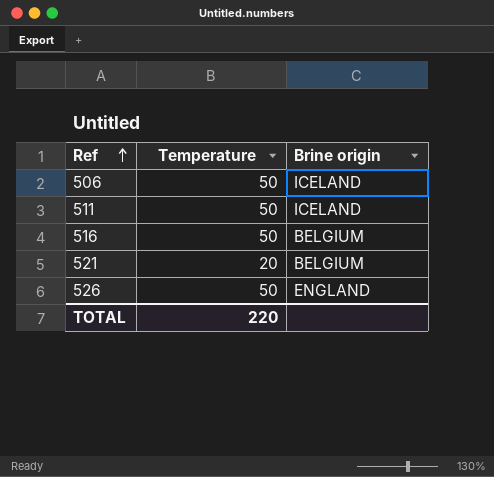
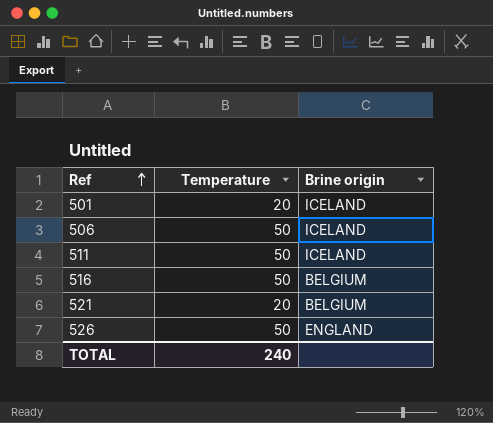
row 501: none -> 20 | ICELAND
TOTAL | Temperature: 220 -> 240

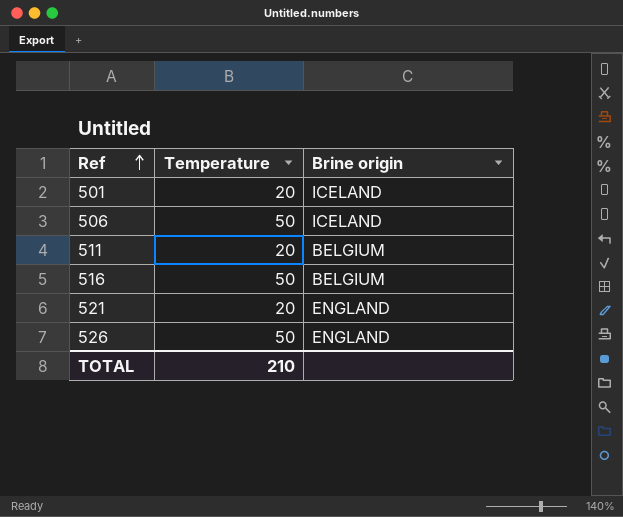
511 | Temperature: 50 -> 20
511 | Brine origin: ICELAND -> BELGIUM
521 | Brine origin: BELGIUM -> ENGLAND
TOTAL | Temperature: 240 -> 210

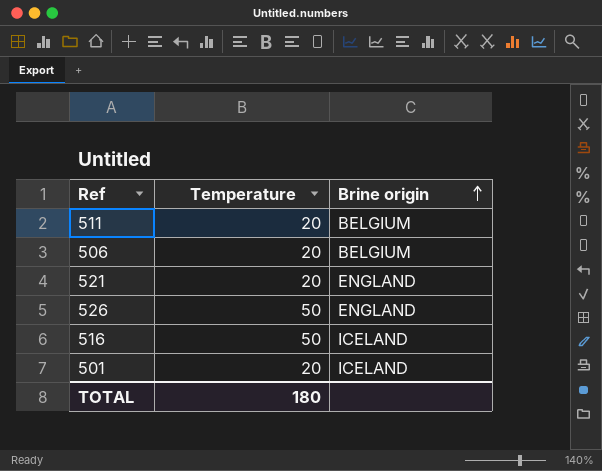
row order: Ref ascending -> Brine origin ascending
506 | Temperature: 50 -> 20
506 | Brine origin: ICELAND -> BELGIUM
516 | Brine origin: BELGIUM -> ICELAND
TOTAL | Temperature: 210 -> 180

